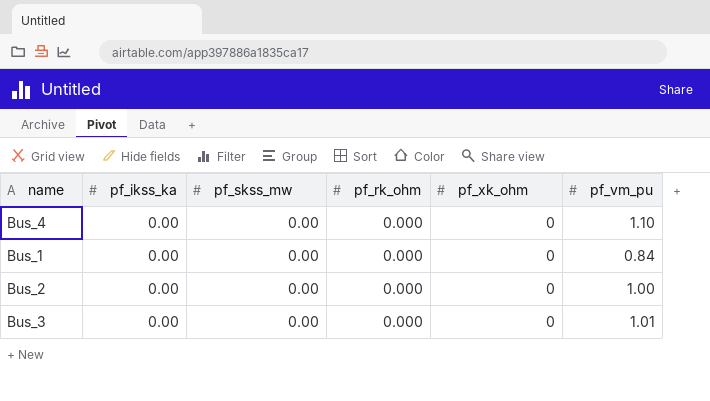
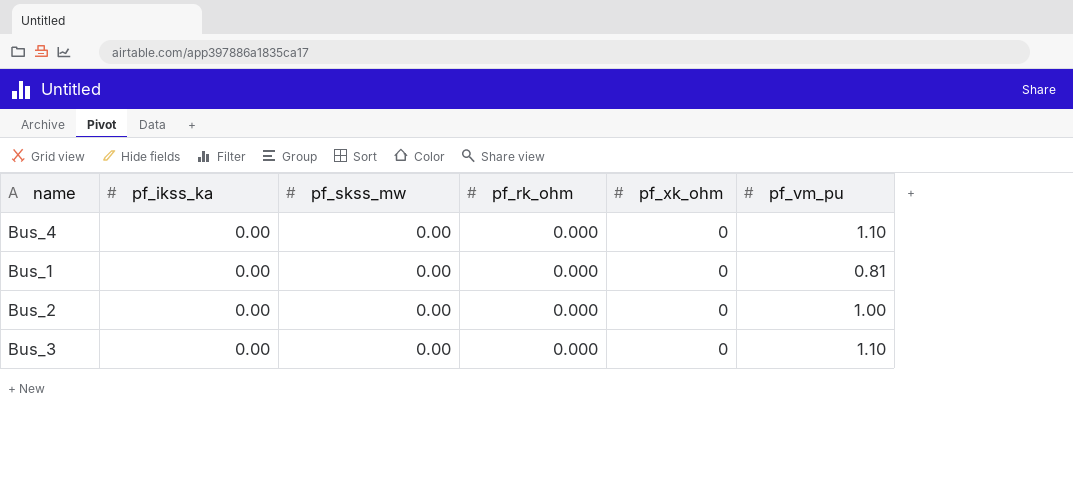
Bus_1 | pf_vm_pu: 0.84 -> 0.81
Bus_3 | pf_vm_pu: 1.01 -> 1.10

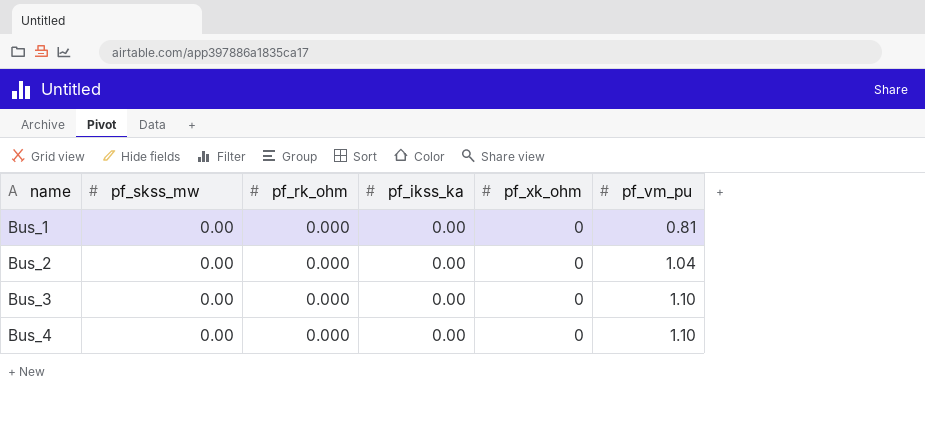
row order: none -> name ascending
column pf_ikss_ka | position: 2 -> 4
Bus_2 | pf_vm_pu: 1.00 -> 1.04

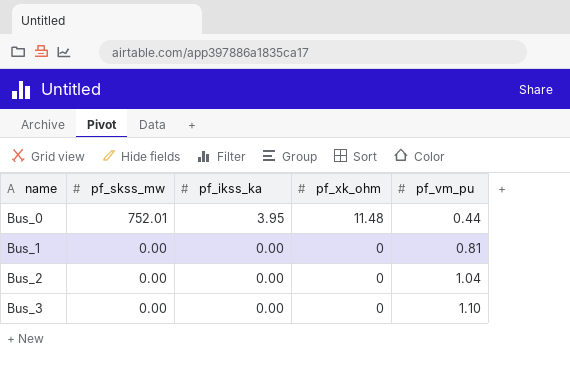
column pf_rk_ohm | position: 3 -> none
row Bus_4: 0.00 | 0.000 | 0.00 | 0 | 1.10 -> none
row Bus_0: none -> 752.01 | 3.95 | 11.48 | 0.44

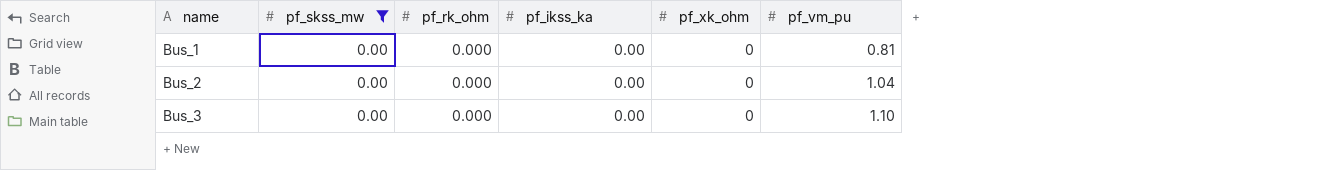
filter: none -> pf_skss_mw = 0.00
column pf_rk_ohm | position: none -> 3

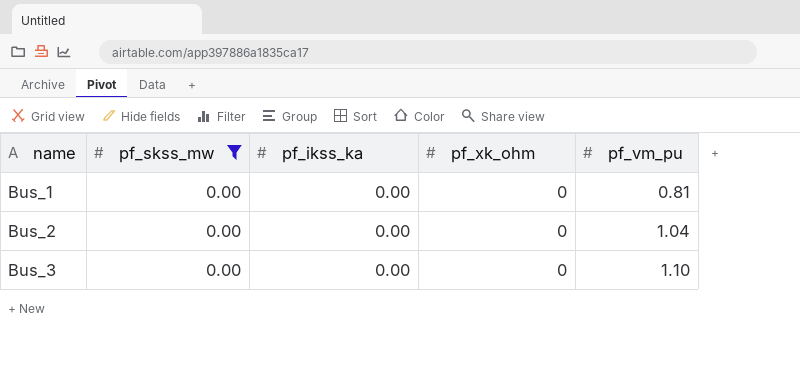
column pf_rk_ohm | position: 3 -> none

